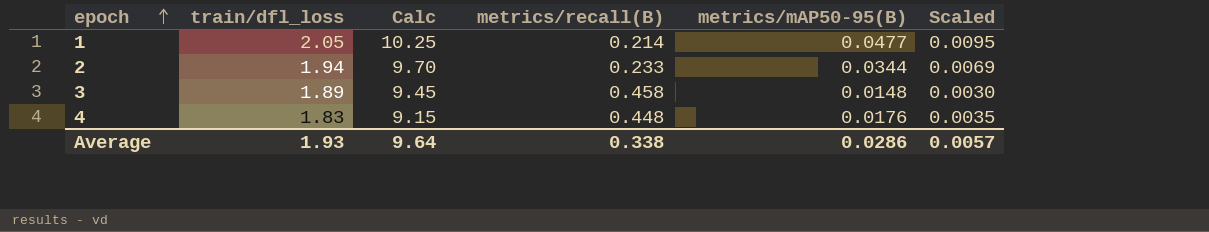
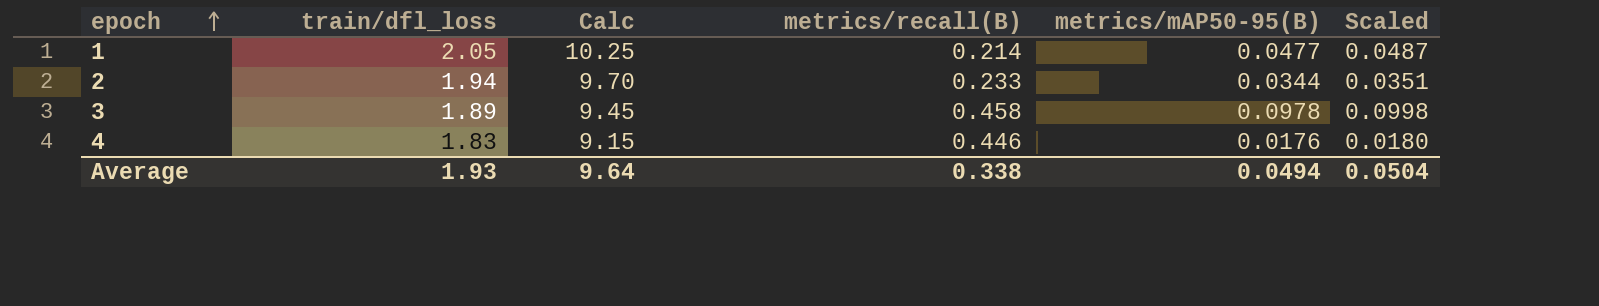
column Scaled | formula: [metrics/mAP50-95(B)] * 0.2 -> [metrics/mAP50-95(B)] * 1.02
3 | metrics/mAP50-95(B): 0.0148 -> 0.0978
4 | metrics/recall(B): 0.448 -> 0.446
Average | metrics/mAP50-95(B): 0.0286 -> 0.0494
Average | Scaled: 0.0057 -> 0.0504

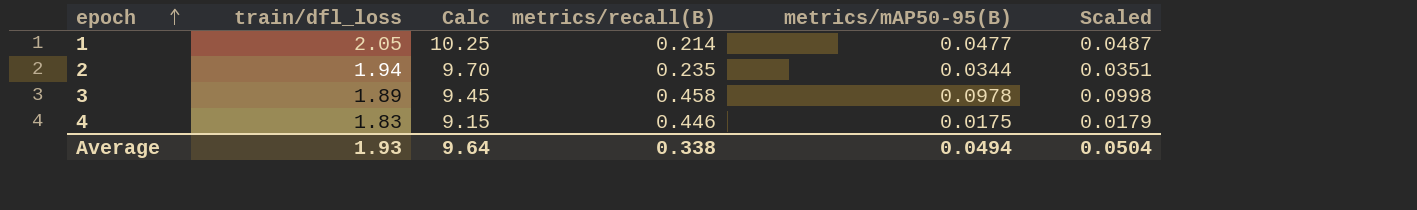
2 | metrics/recall(B): 0.233 -> 0.235
4 | metrics/mAP50-95(B): 0.0176 -> 0.0175
4 | Scaled: 0.0180 -> 0.0179

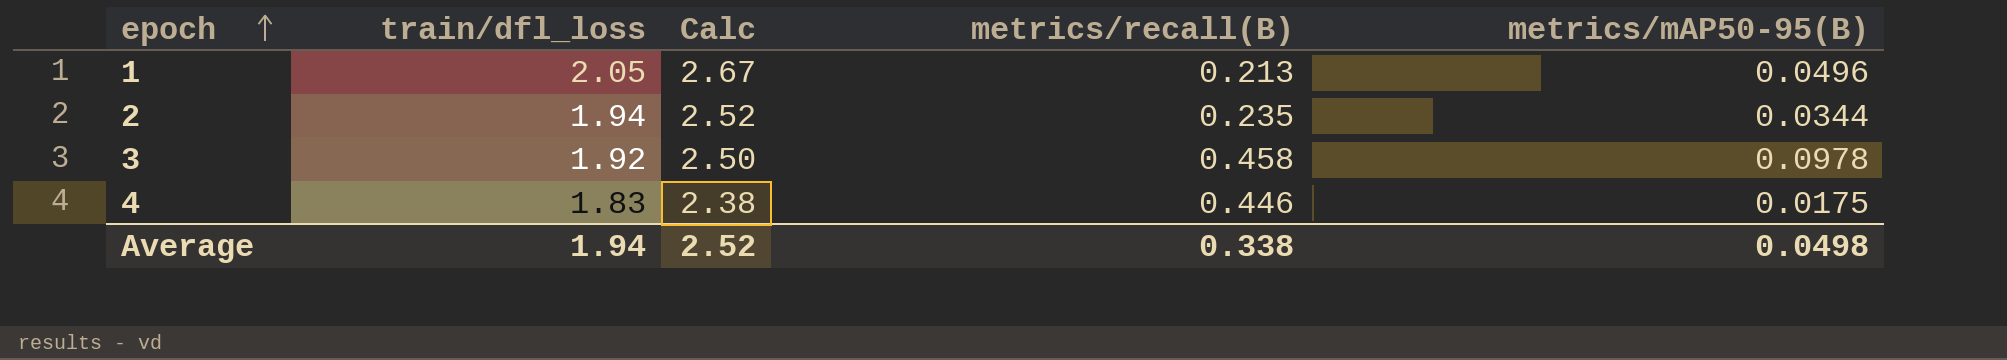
column Scaled | formula: [metrics/mAP50-95(B)] * 1.02 -> none
column Calc | formula: [train/dfl_loss] * 5 -> [train/dfl_loss] * 1.3
1 | metrics/recall(B): 0.214 -> 0.213
1 | metrics/mAP50-95(B): 0.0477 -> 0.0496
3 | train/dfl_loss: 1.89 -> 1.92
Average | train/dfl_loss: 1.93 -> 1.94
Average | Calc: 9.64 -> 2.52
Average | metrics/mAP50-95(B): 0.0494 -> 0.0498

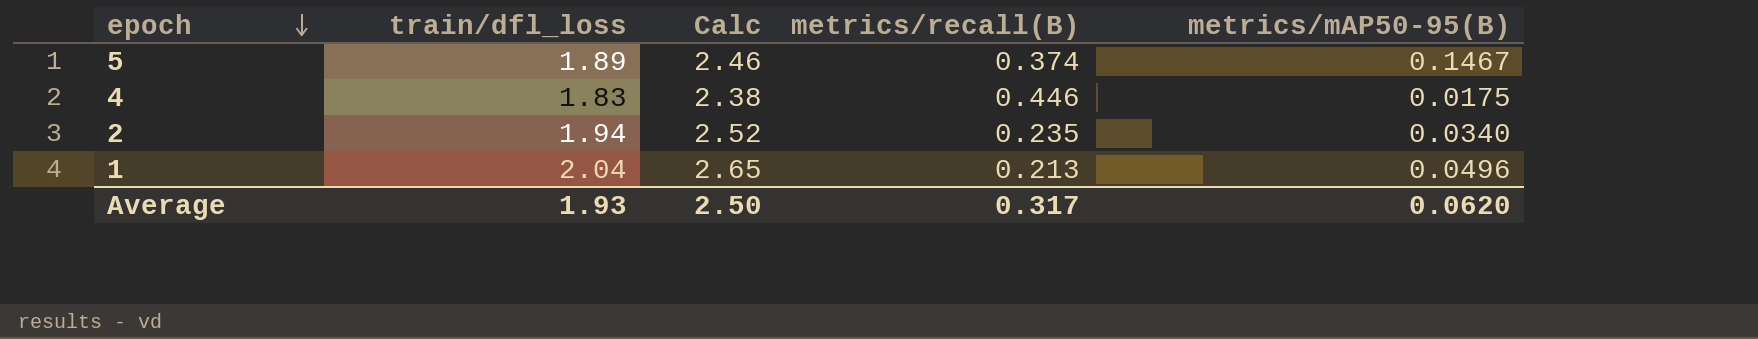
row order: epoch ascending -> epoch descending
row 3: 1.92 | 2.50 | 0.458 | 0.0978 -> none
row 5: none -> 1.89 | 2.46 | 0.374 | 0.1467
2 | metrics/mAP50-95(B): 0.0344 -> 0.0340
1 | train/dfl_loss: 2.05 -> 2.04
1 | Calc: 2.67 -> 2.65
Average | train/dfl_loss: 1.94 -> 1.93
Average | Calc: 2.52 -> 2.50
Average | metrics/recall(B): 0.338 -> 0.317
Average | metrics/mAP50-95(B): 0.0498 -> 0.0620

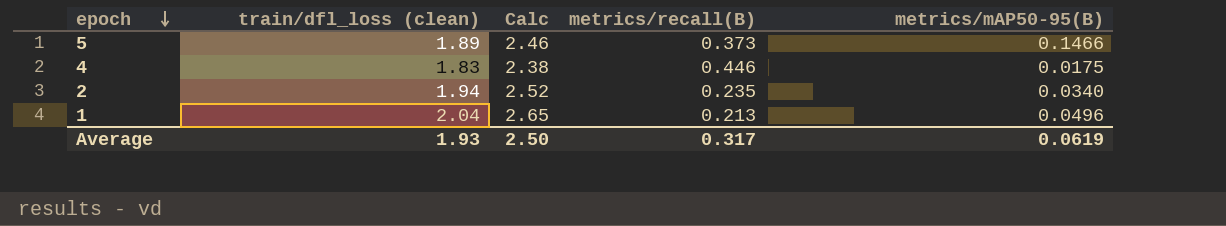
column name: train/dfl_loss -> train/dfl_loss (clean)
5 | metrics/recall(B): 0.374 -> 0.373
5 | metrics/mAP50-95(B): 0.1467 -> 0.1466
Average | metrics/mAP50-95(B): 0.0620 -> 0.0619

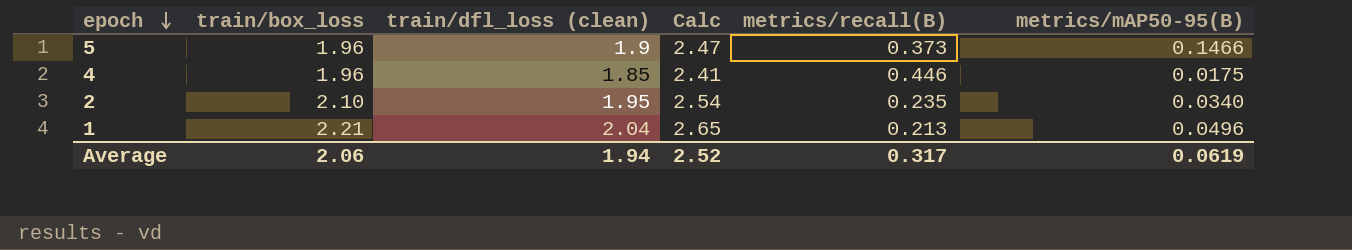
column train/box_loss | position: none -> 2
5 | train/dfl_loss (clean): 1.89 -> 1.9
5 | Calc: 2.46 -> 2.47
4 | train/dfl_loss (clean): 1.83 -> 1.85
4 | Calc: 2.38 -> 2.41
2 | train/dfl_loss (clean): 1.94 -> 1.95
2 | Calc: 2.52 -> 2.54
Average | train/dfl_loss (clean): 1.93 -> 1.94
Average | Calc: 2.50 -> 2.52

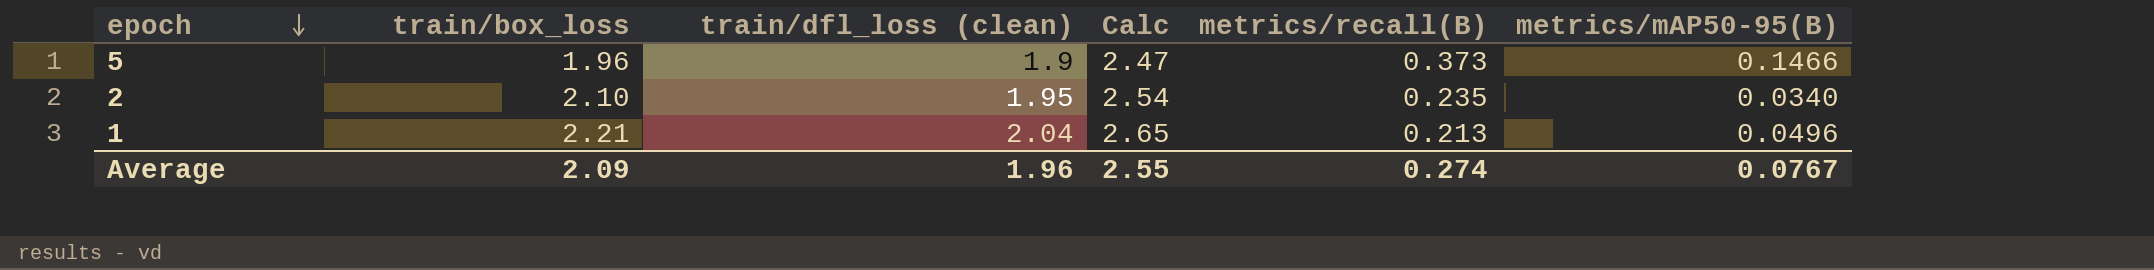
row 4: 1.96 | 1.85 | 2.41 | 0.446 | 0.0175 -> none
Average | train/box_loss: 2.06 -> 2.09
Average | train/dfl_loss (clean): 1.94 -> 1.96
Average | Calc: 2.52 -> 2.55
Average | metrics/recall(B): 0.317 -> 0.274
Average | metrics/mAP50-95(B): 0.0619 -> 0.0767

